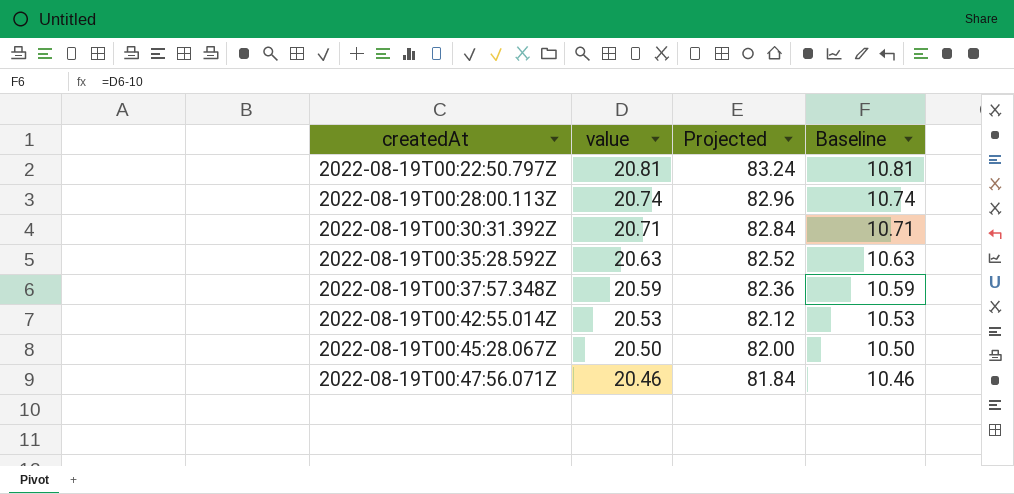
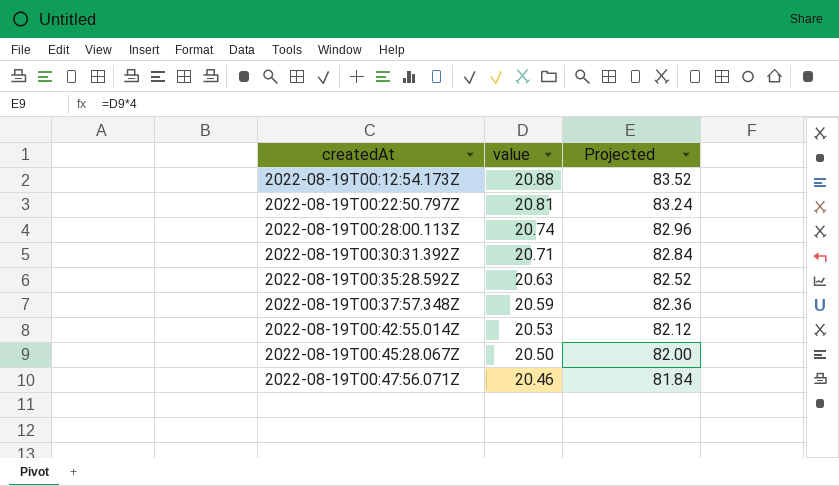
column Baseline | formula: [value] - 10 -> none
row 2022-08-19T00:12:54.173Z: none -> 20.88 | 83.52

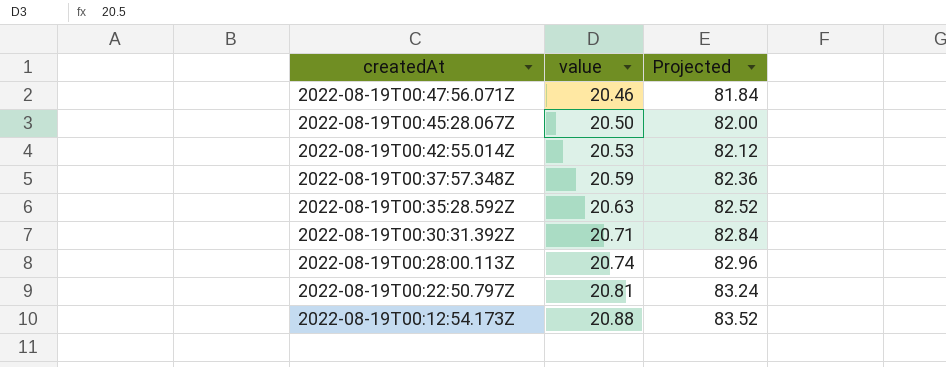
row order: createdAt ascending -> createdAt descending

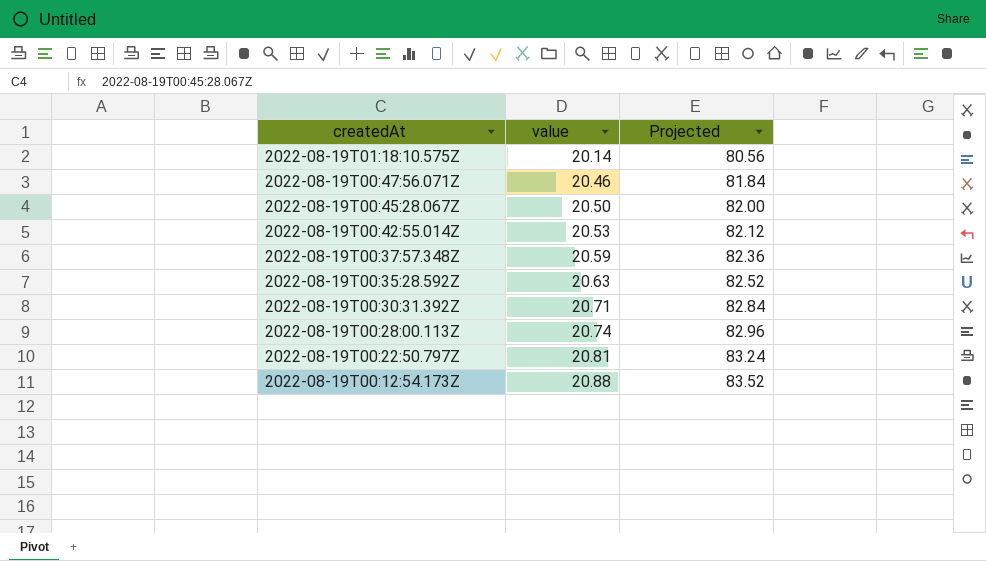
row 2022-08-19T01:18:10.575Z: none -> 20.14 | 80.56

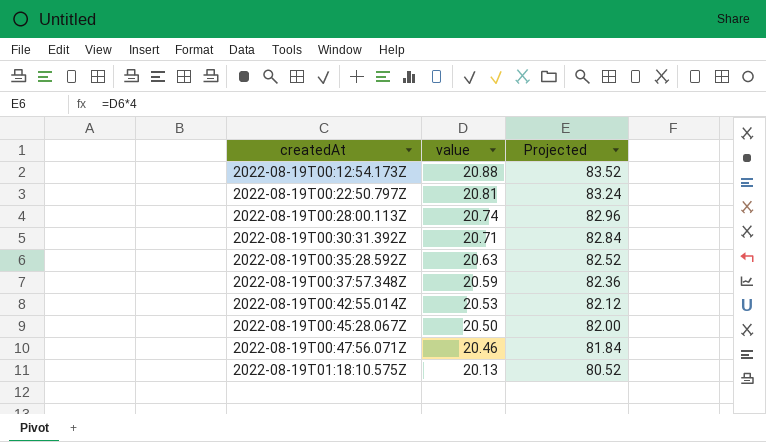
row order: createdAt descending -> createdAt ascending
2022-08-19T01:18:10.575Z | value: 20.14 -> 20.13
2022-08-19T01:18:10.575Z | Projected: 80.56 -> 80.52

